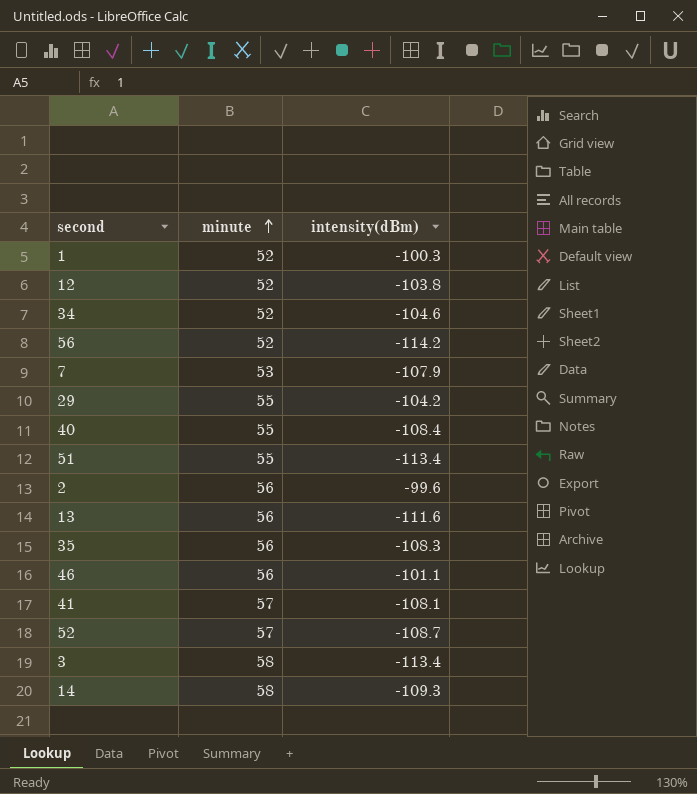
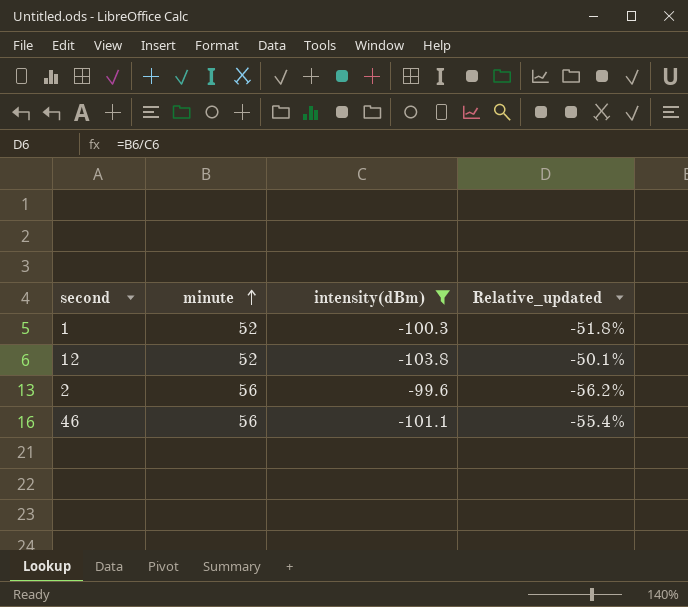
filter: none -> intensity(dBm) >= -103.8
column Relative_updated | formula: none -> [minute] / [intensity(dBm)]

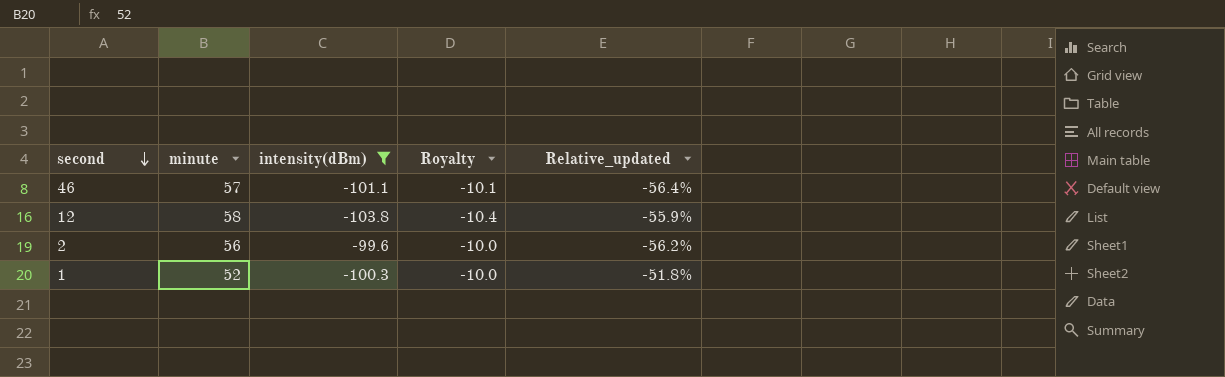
row order: minute ascending -> second descending
column Royalty | formula: none -> [intensity(dBm)] * 0.1
46 | minute: 56 -> 57
46 | Relative_updated: -55.4% -> -56.4%
12 | minute: 52 -> 58
12 | Relative_updated: -50.1% -> -55.9%

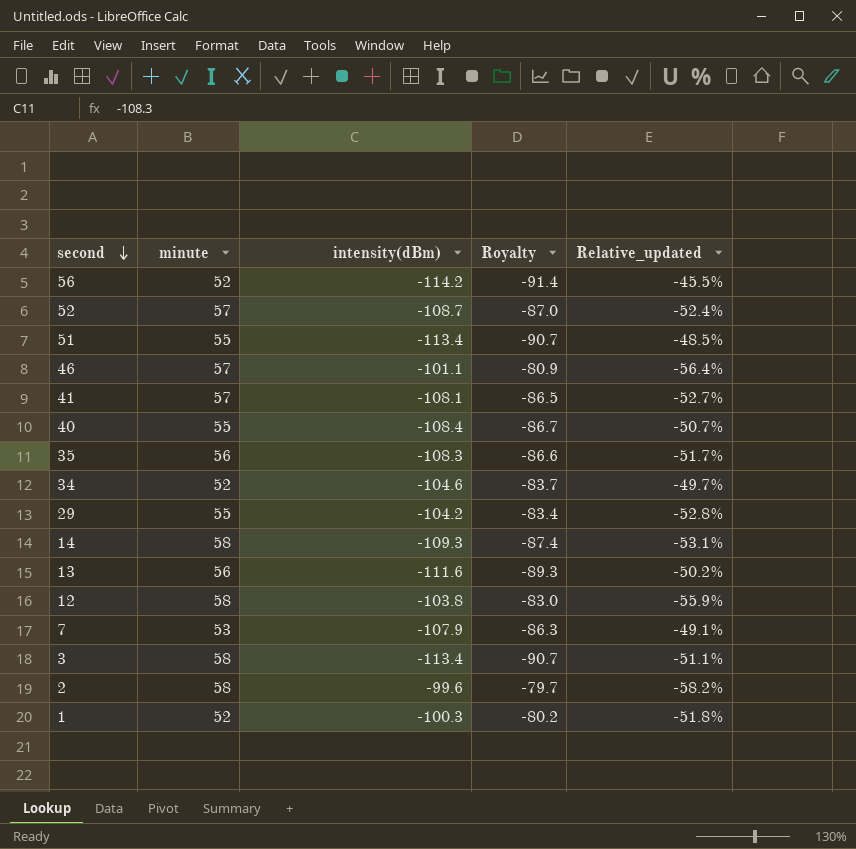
filter: intensity(dBm) >= -103.8 -> none
column Royalty | formula: [intensity(dBm)] * 0.1 -> [intensity(dBm)] * 0.8
2 | minute: 56 -> 58
2 | Relative_updated: -56.2% -> -58.2%

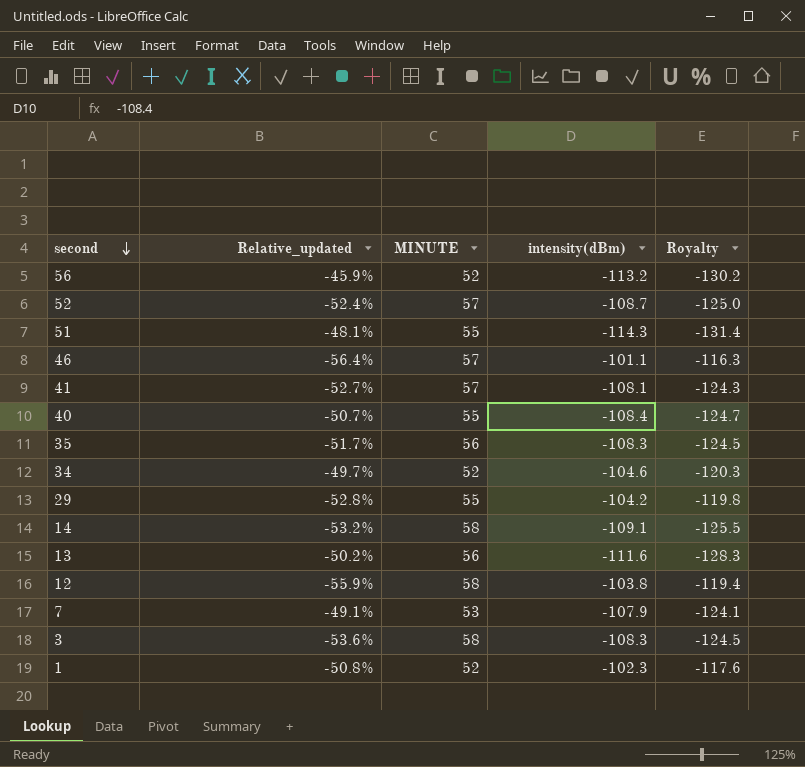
column Relative_updated | position: 5 -> 2
column name: minute -> MINUTE
column Royalty | formula: [intensity(dBm)] * 0.8 -> [intensity(dBm)] * 1.15
row 2: 58 | -99.6 | -79.7 | -58.2% -> none
56 | Relative_updated: -45.5% -> -45.9%
56 | intensity(dBm): -114.2 -> -113.2
51 | Relative_updated: -48.5% -> -48.1%
51 | intensity(dBm): -113.4 -> -114.3
14 | Relative_updated: -53.1% -> -53.2%
14 | intensity(dBm): -109.3 -> -109.1
3 | Relative_updated: -51.1% -> -53.6%
3 | intensity(dBm): -113.4 -> -108.3
1 | Relative_updated: -51.8% -> -50.8%
1 | intensity(dBm): -100.3 -> -102.3

